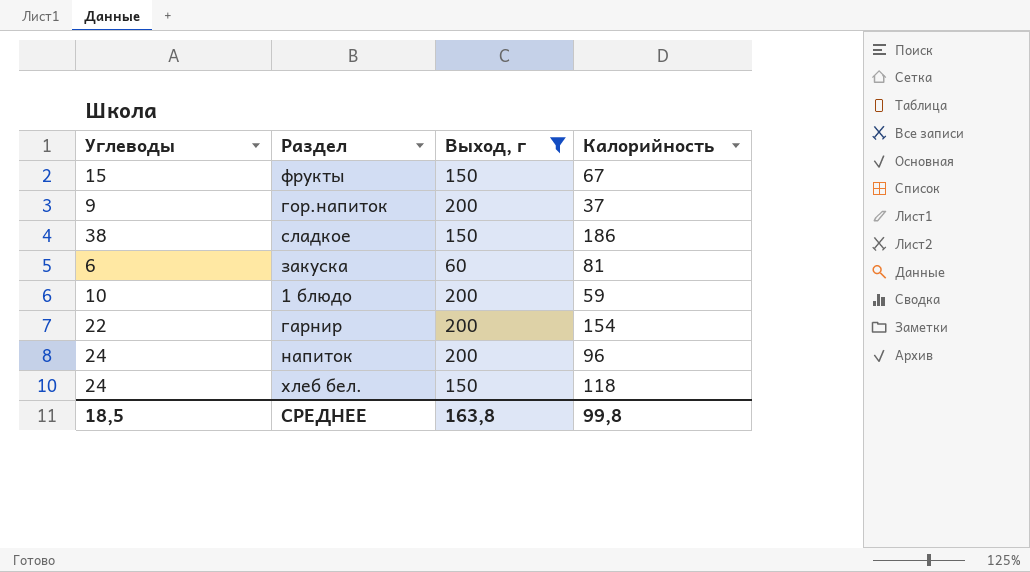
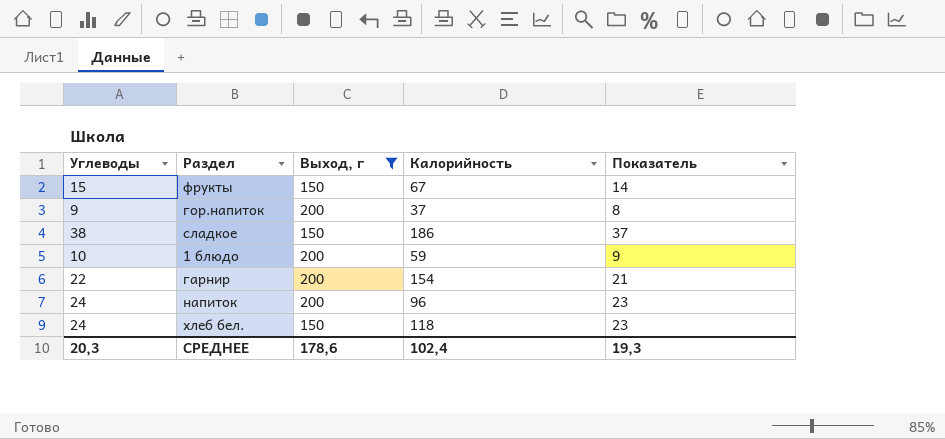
column Показатель | formula: none -> [Углеводы] - 1
row закуска: 6 | 60 | 81 -> none
СРЕДНЕЕ | Углеводы: 18,5 -> 20,3
СРЕДНЕЕ | Выход, г: 163,8 -> 178,6
СРЕДНЕЕ | Калорийность: 99,8 -> 102,4

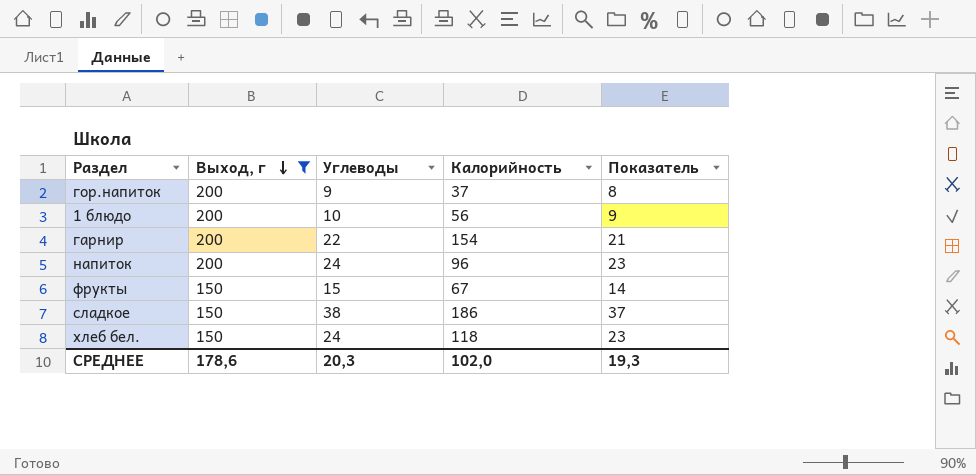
row order: none -> Выход, г descending
column Углеводы | position: 1 -> 3
1 блюдо | Калорийность: 59 -> 56
СРЕДНЕЕ | Калорийность: 102,4 -> 102,0

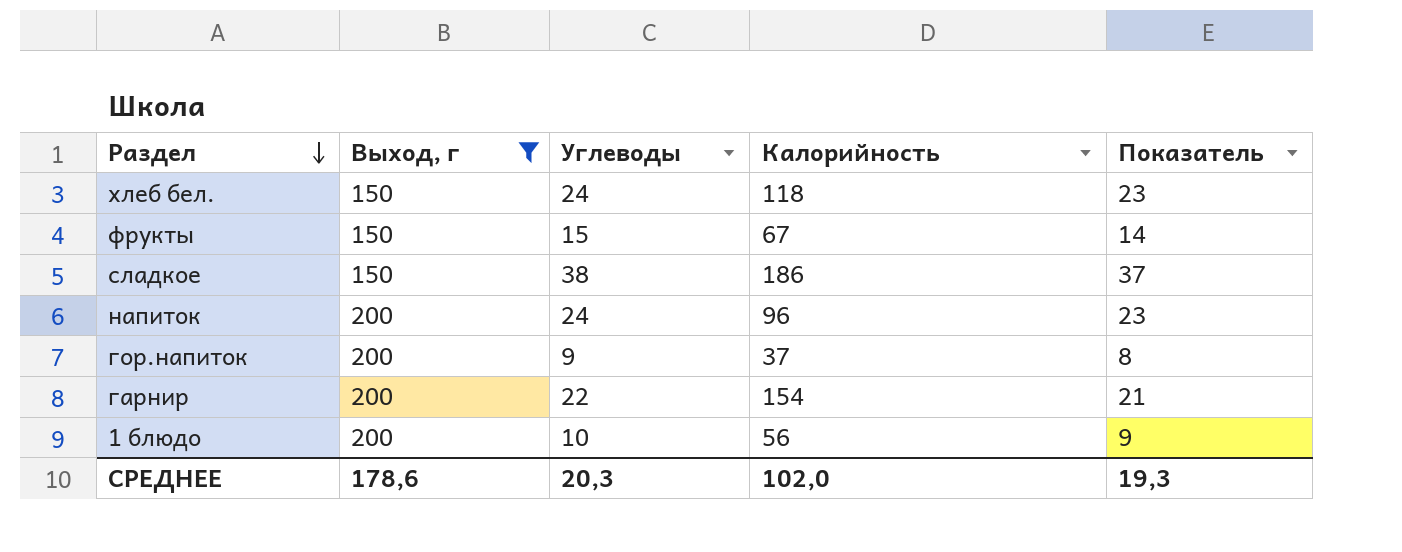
row order: Выход, г descending -> Раздел descending

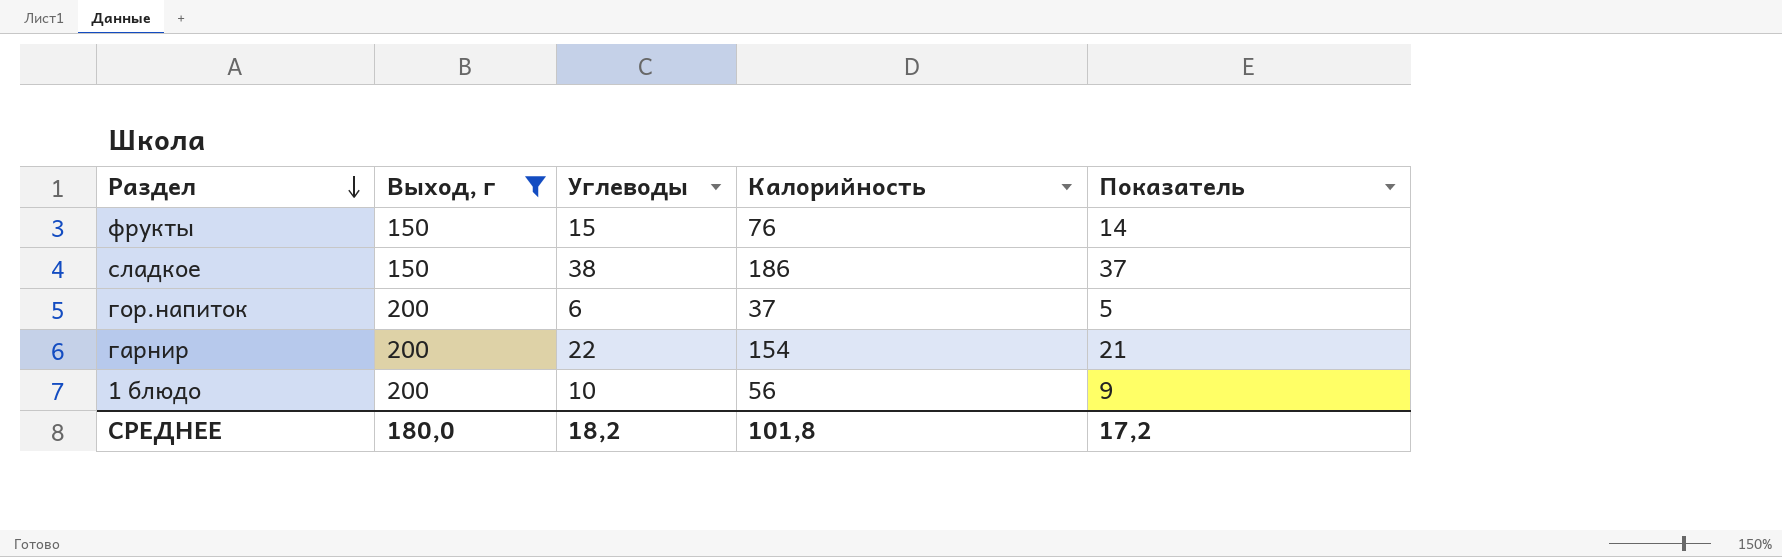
row хлеб бел.: 150 | 24 | 118 | 23 -> none
row напиток: 200 | 24 | 96 | 23 -> none
фрукты | Калорийность: 67 -> 76
гор.напиток | Углеводы: 9 -> 6
гор.напиток | Показатель: 8 -> 5
СРЕДНЕЕ | Выход, г: 178,6 -> 180,0
СРЕДНЕЕ | Углеводы: 20,3 -> 18,2
СРЕДНЕЕ | Калорийность: 102,0 -> 101,8
СРЕДНЕЕ | Показатель: 19,3 -> 17,2

